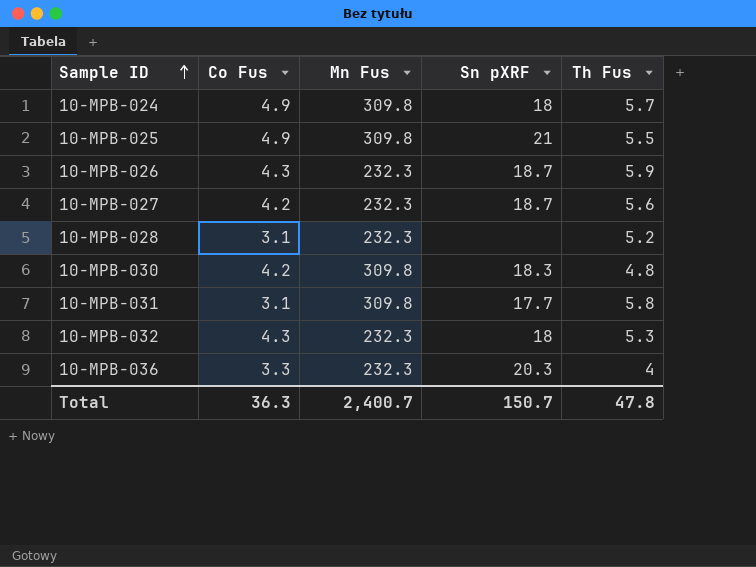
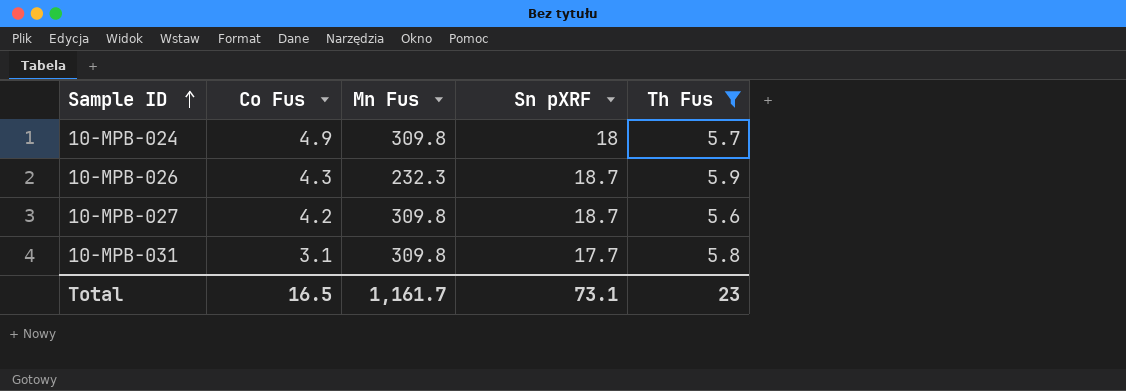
filter: none -> Th Fus >= 5.6
10-MPB-027 | Mn Fus: 232.3 -> 309.8
Total | Co Fus: 36.3 -> 16.5
Total | Mn Fus: 2,400.7 -> 1,161.7
Total | Sn pXRF: 150.7 -> 73.1
Total | Th Fus: 47.8 -> 23

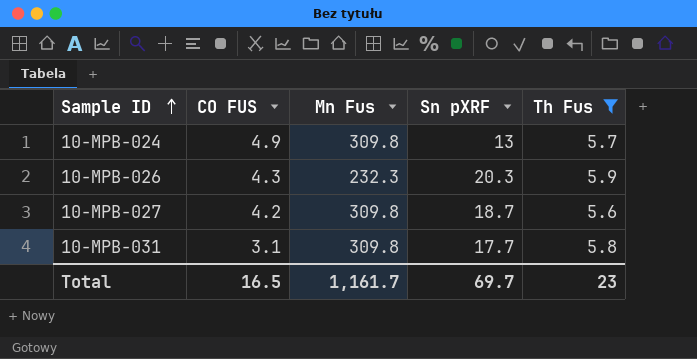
column name: Co Fus -> CO FUS
10-MPB-024 | Sn pXRF: 18 -> 13
10-MPB-026 | Sn pXRF: 18.7 -> 20.3
Total | Sn pXRF: 73.1 -> 69.7

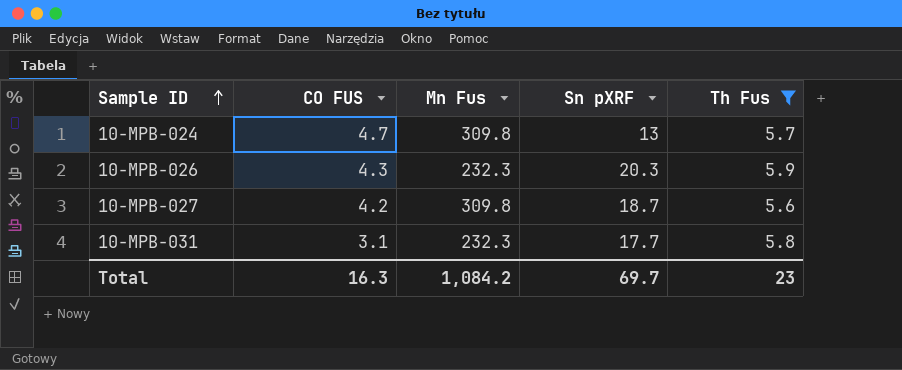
10-MPB-024 | CO FUS: 4.9 -> 4.7
10-MPB-031 | Mn Fus: 309.8 -> 232.3
Total | CO FUS: 16.5 -> 16.3
Total | Mn Fus: 1,161.7 -> 1,084.2

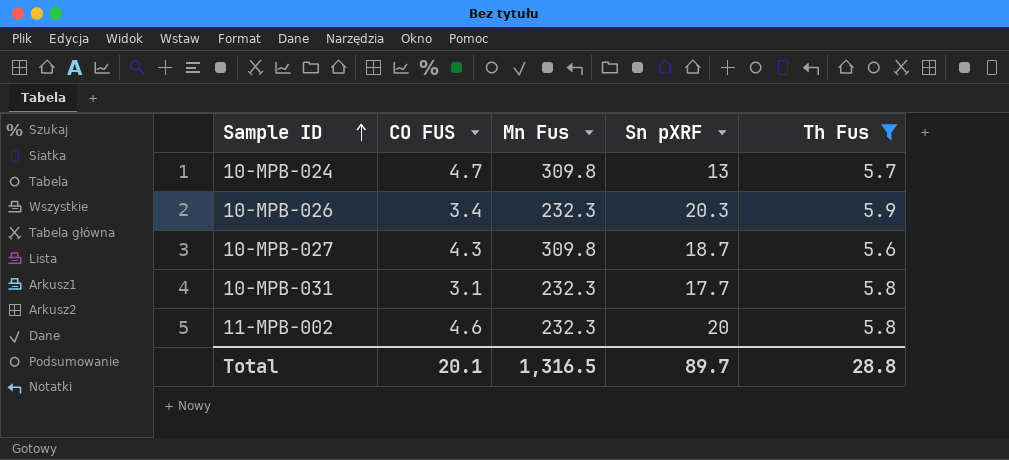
10-MPB-026 | CO FUS: 4.3 -> 3.4
10-MPB-027 | CO FUS: 4.2 -> 4.3
row 11-MPB-002: none -> 4.6 | 232.3 | 20 | 5.8
Total | CO FUS: 16.3 -> 20.1
Total | Mn Fus: 1,084.2 -> 1,316.5
Total | Sn pXRF: 69.7 -> 89.7
Total | Th Fus: 23 -> 28.8

